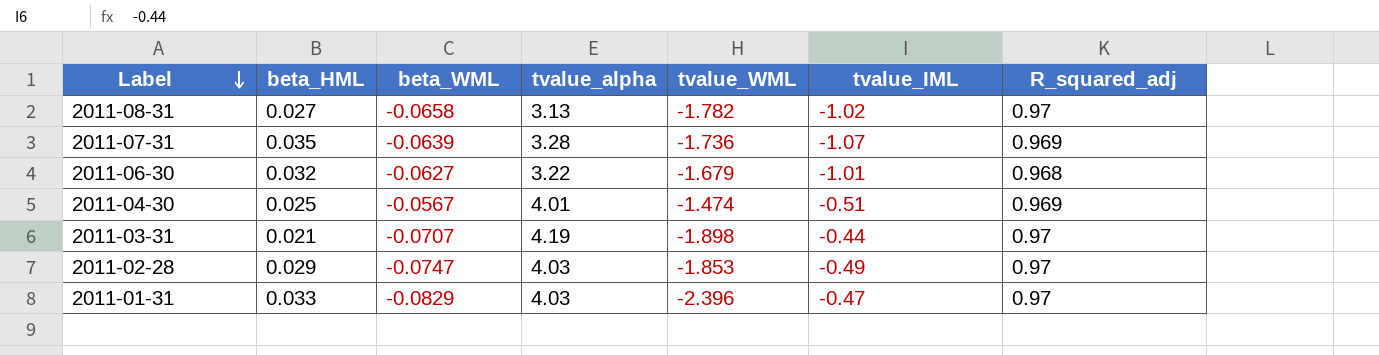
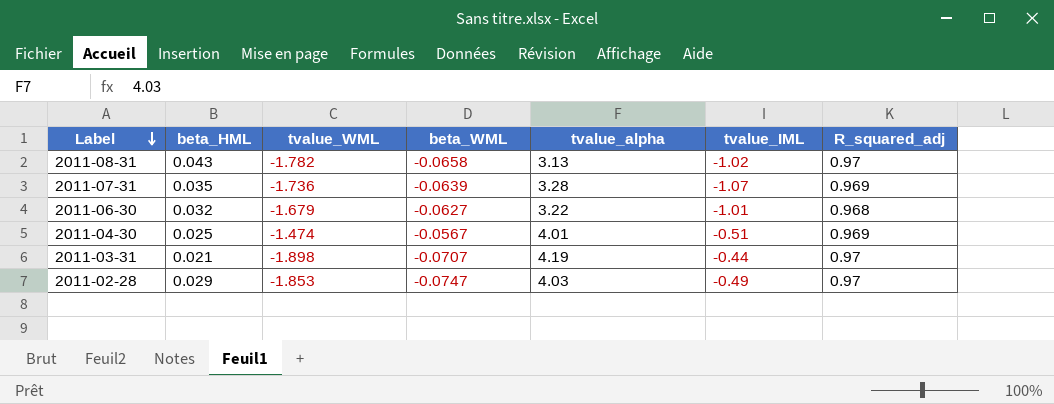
column tvalue_WML | position: 5 -> 3
row 2011-01-31: 0.033 | -0.0829 | 4.03 | -2.396 | -0.47 | 0.97 -> none
2011-08-31 | beta_HML: 0.027 -> 0.043

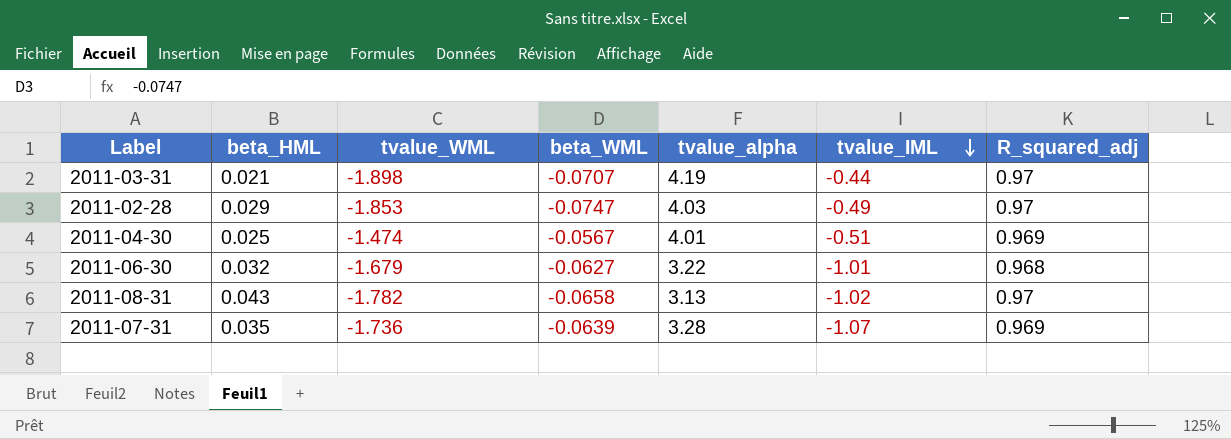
row order: Label descending -> tvalue_IML descending

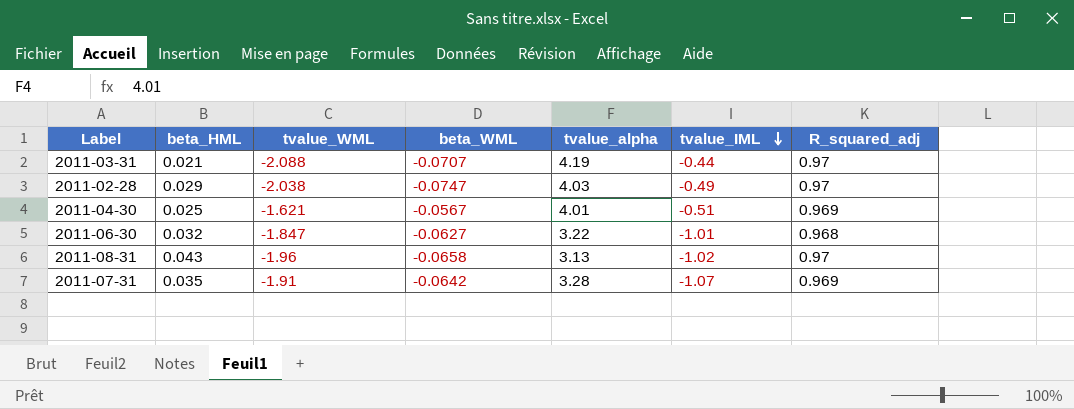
2011-03-31 | tvalue_WML: -1.898 -> -2.088
2011-02-28 | tvalue_WML: -1.853 -> -2.038
2011-04-30 | tvalue_WML: -1.474 -> -1.621
2011-06-30 | tvalue_WML: -1.679 -> -1.847
2011-08-31 | tvalue_WML: -1.782 -> -1.96
2011-07-31 | tvalue_WML: -1.736 -> -1.91
2011-07-31 | beta_WML: -0.0639 -> -0.0642

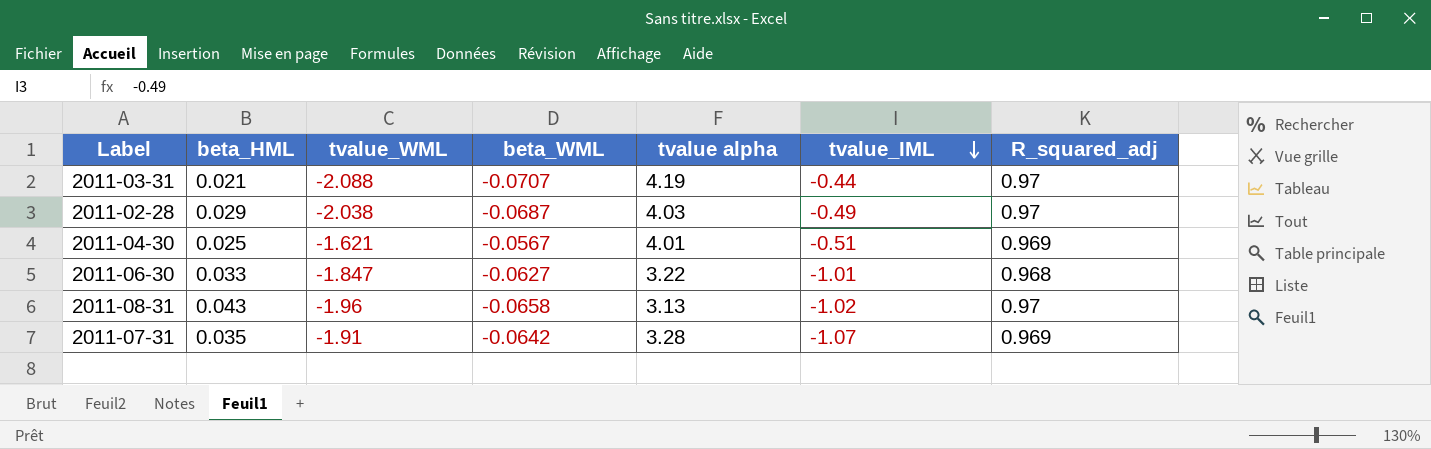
column name: tvalue_alpha -> tvalue alpha
2011-02-28 | beta_WML: -0.0747 -> -0.0687
2011-06-30 | beta_HML: 0.032 -> 0.033

